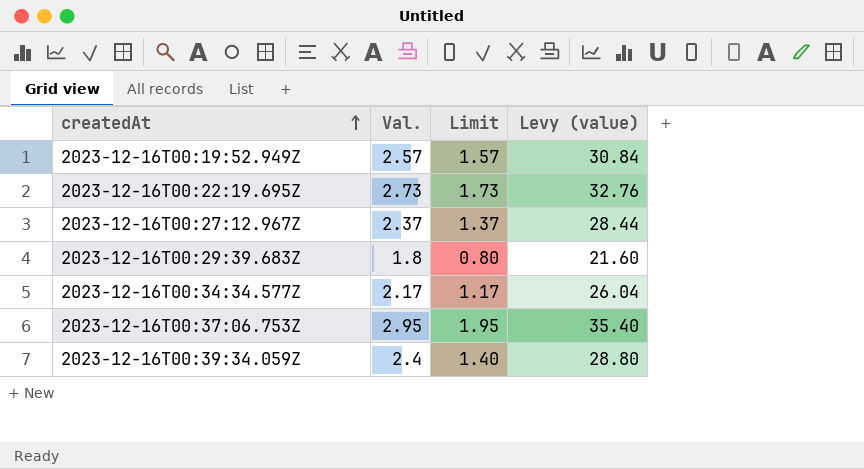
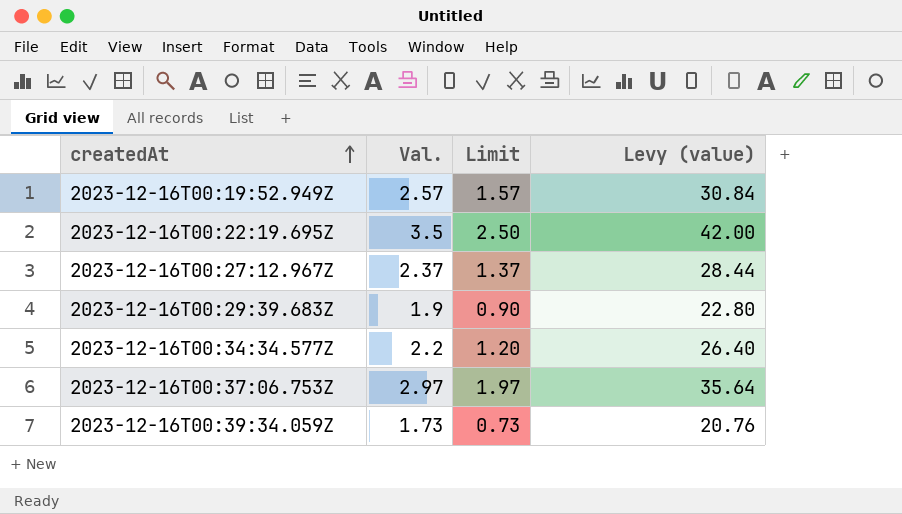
2023-12-16T00:22:19.695Z | Val.: 2.73 -> 3.5
2023-12-16T00:22:19.695Z | Limit: 1.73 -> 2.50
2023-12-16T00:22:19.695Z | Levy (value): 32.76 -> 42.00
2023-12-16T00:29:39.683Z | Val.: 1.8 -> 1.9
2023-12-16T00:29:39.683Z | Limit: 0.80 -> 0.90
2023-12-16T00:29:39.683Z | Levy (value): 21.60 -> 22.80
2023-12-16T00:34:34.577Z | Val.: 2.17 -> 2.2
2023-12-16T00:34:34.577Z | Limit: 1.17 -> 1.20
2023-12-16T00:34:34.577Z | Levy (value): 26.04 -> 26.40
2023-12-16T00:37:06.753Z | Val.: 2.95 -> 2.97
2023-12-16T00:37:06.753Z | Limit: 1.95 -> 1.97
2023-12-16T00:37:06.753Z | Levy (value): 35.40 -> 35.64
2023-12-16T00:39:34.059Z | Val.: 2.4 -> 1.73
2023-12-16T00:39:34.059Z | Limit: 1.40 -> 0.73
2023-12-16T00:39:34.059Z | Levy (value): 28.80 -> 20.76

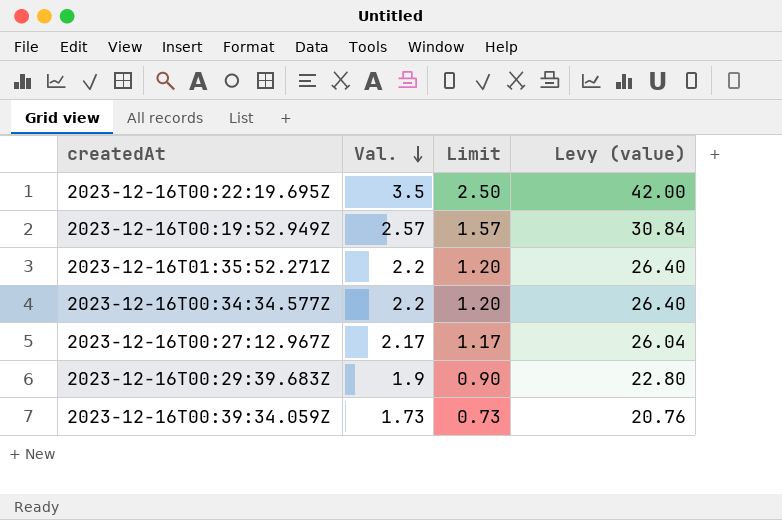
row order: createdAt ascending -> Val. descending
row 2023-12-16T00:37:06.753Z: 2.97 | 1.97 | 35.64 -> none
row 2023-12-16T01:35:52.271Z: none -> 2.2 | 1.20 | 26.40
2023-12-16T00:27:12.967Z | Val.: 2.37 -> 2.17
2023-12-16T00:27:12.967Z | Limit: 1.37 -> 1.17
2023-12-16T00:27:12.967Z | Levy (value): 28.44 -> 26.04

